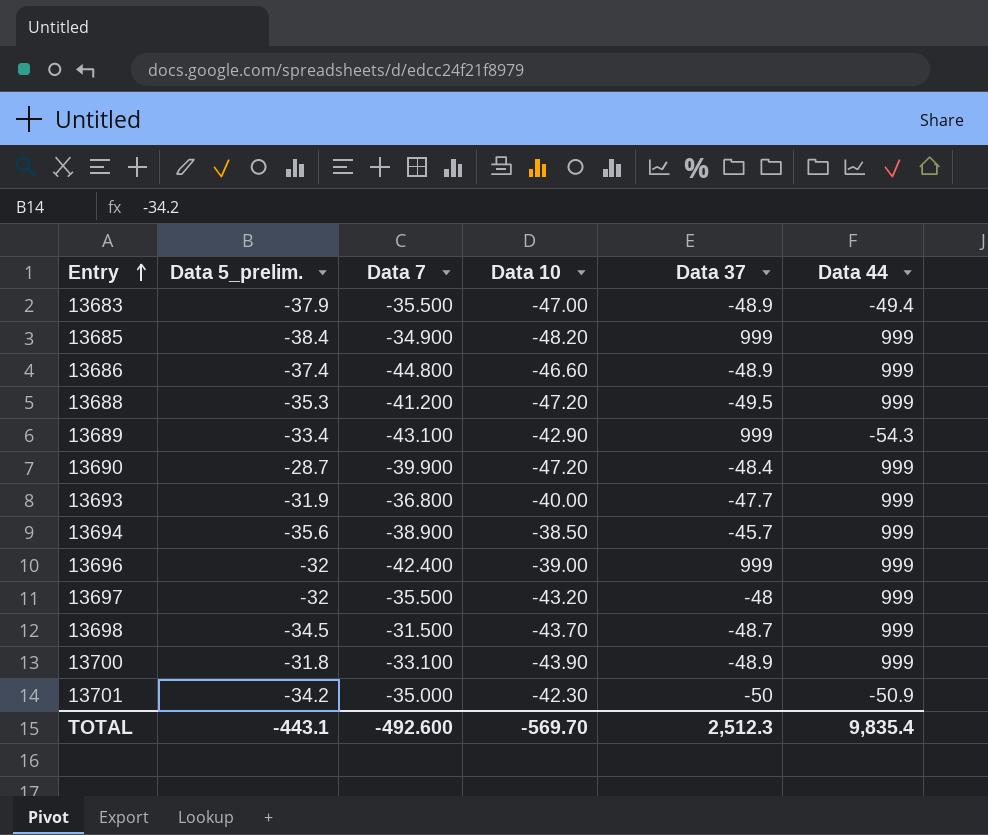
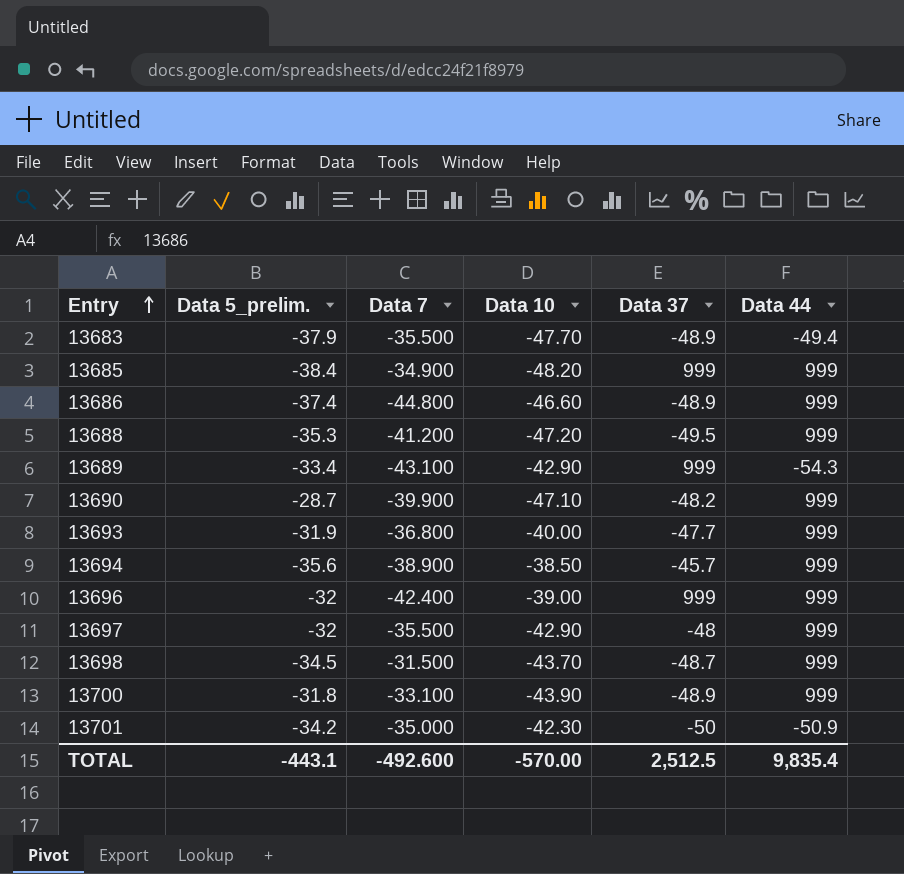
13683 | Data 10: -47.00 -> -47.70
13690 | Data 10: -47.20 -> -47.10
13690 | Data 37: -48.4 -> -48.2
13697 | Data 10: -43.20 -> -42.90
TOTAL | Data 10: -569.70 -> -570.00
TOTAL | Data 37: 2,512.3 -> 2,512.5

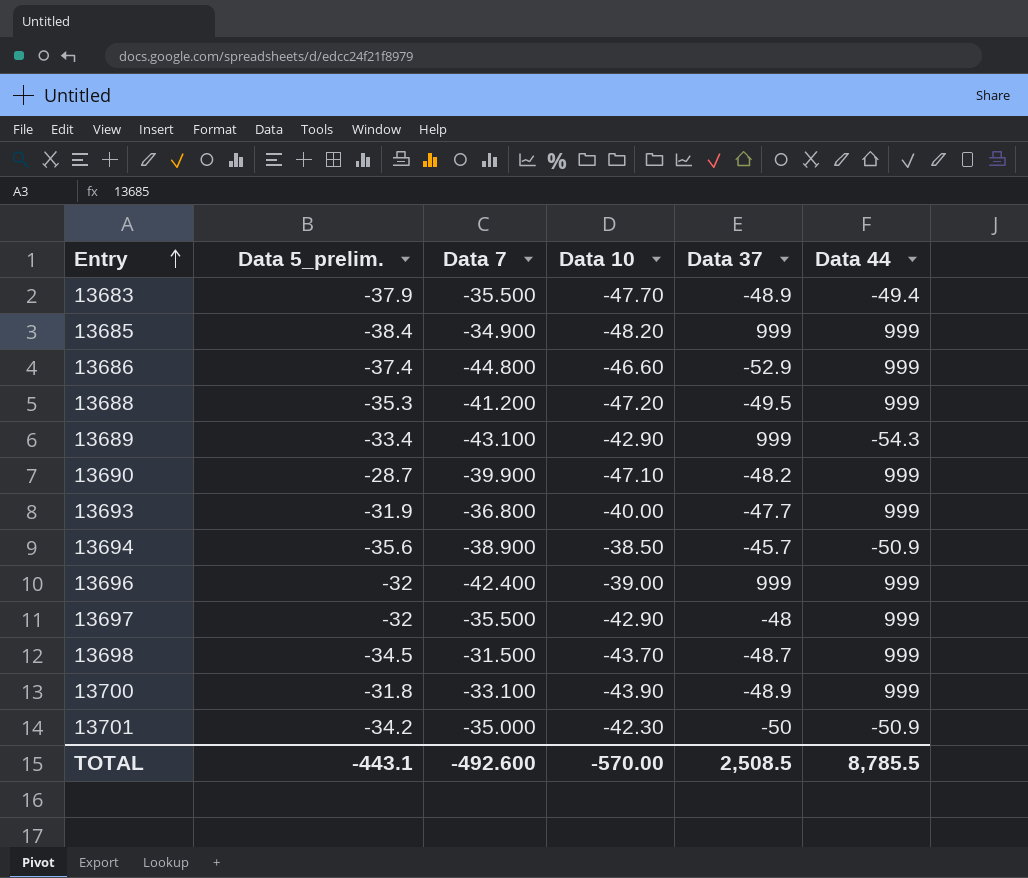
13686 | Data 37: -48.9 -> -52.9
13694 | Data 44: 999 -> -50.9
TOTAL | Data 37: 2,512.5 -> 2,508.5
TOTAL | Data 44: 9,835.4 -> 8,785.5

